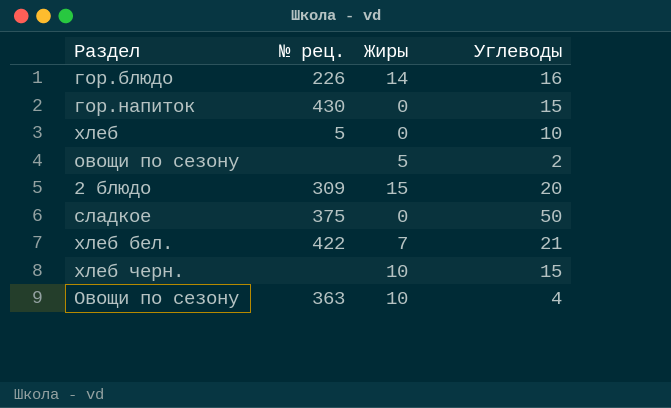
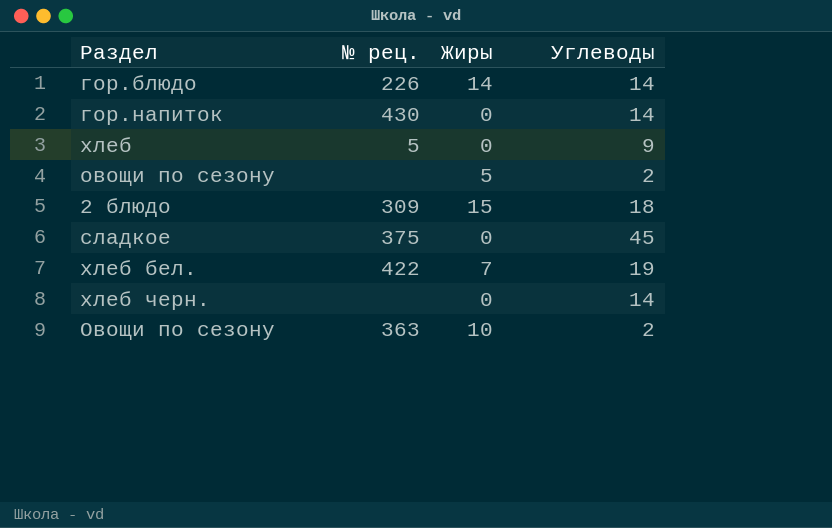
гор.блюдо | Углеводы: 16 -> 14
гор.напиток | Углеводы: 15 -> 14
хлеб | Углеводы: 10 -> 9
2 блюдо | Углеводы: 20 -> 18
сладкое | Углеводы: 50 -> 45
хлеб бел. | Углеводы: 21 -> 19
хлеб черн. | Жиры: 10 -> 0
хлеб черн. | Углеводы: 15 -> 14
Овощи по сезону | Углеводы: 4 -> 2

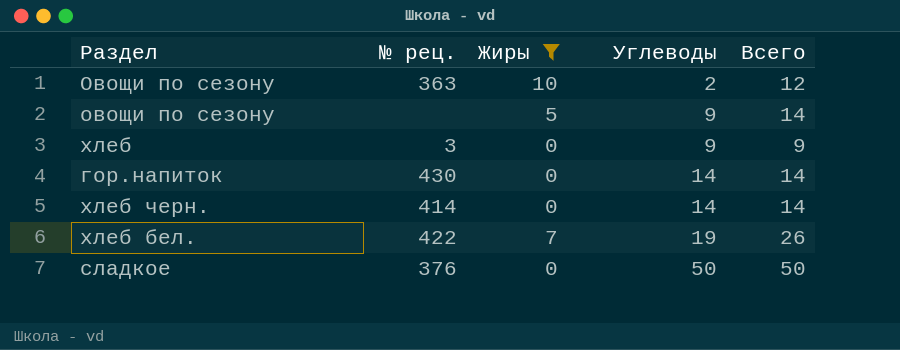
filter: none -> Жиры <= 10
row order: none -> Углеводы ascending
column Всего | formula: none -> [Жиры] + [Углеводы]
овощи по сезону | Углеводы: 2 -> 9
хлеб | № рец.: 5 -> 3
хлеб черн. | № рец.: none -> 414
сладкое | № рец.: 375 -> 376
сладкое | Углеводы: 45 -> 50

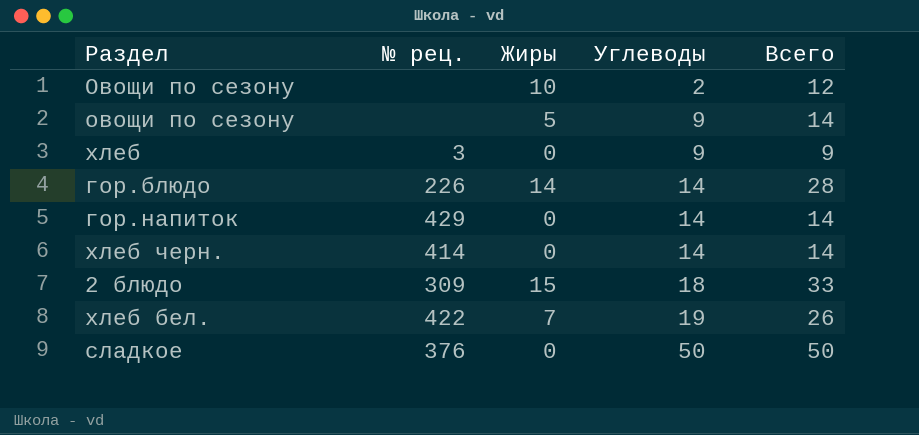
filter: Жиры <= 10 -> none
Овощи по сезону | № рец.: 363 -> none
гор.напиток | № рец.: 430 -> 429

